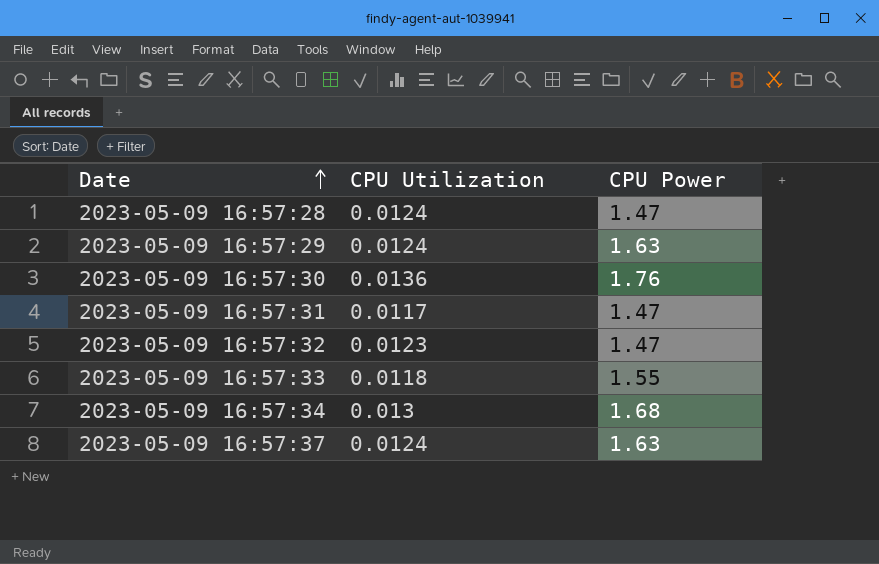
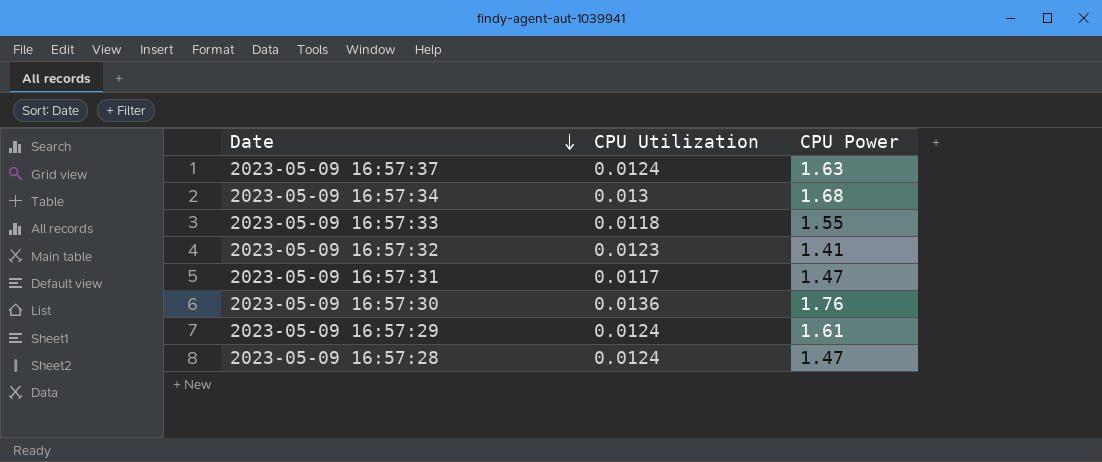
row order: Date ascending -> Date descending
2023-05-09 16:57:32 | CPU Power: 1.47 -> 1.41
2023-05-09 16:57:29 | CPU Power: 1.63 -> 1.61

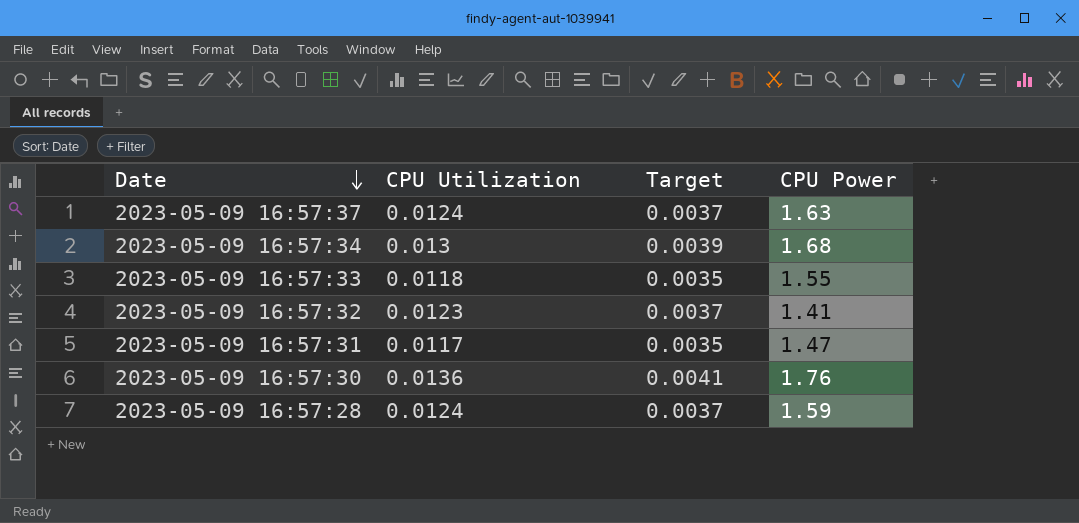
column Target | formula: none -> [CPU Utilization] * 0.3
row 2023-05-09 16:57:29: 0.0124 | 1.61 -> none
2023-05-09 16:57:28 | CPU Power: 1.47 -> 1.59

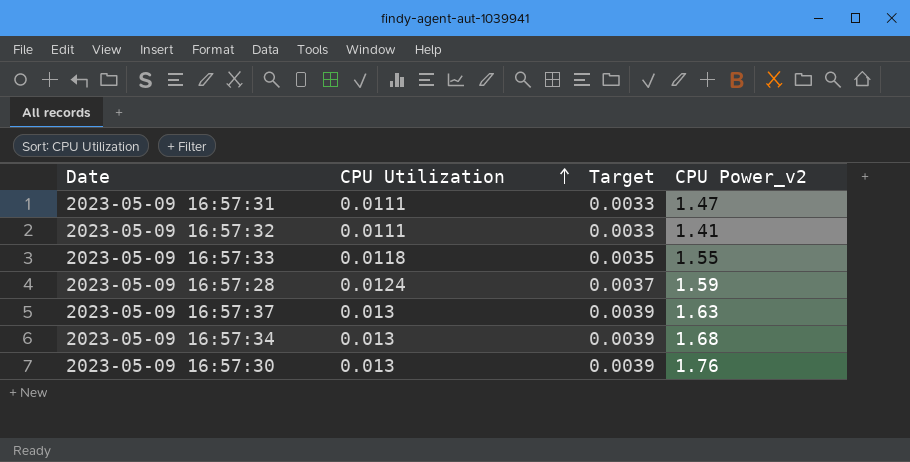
row order: Date descending -> CPU Utilization ascending
column name: CPU Power -> CPU Power_v2
2023-05-09 16:57:31 | CPU Utilization: 0.0117 -> 0.0111
2023-05-09 16:57:31 | Target: 0.0035 -> 0.0033
2023-05-09 16:57:32 | CPU Utilization: 0.0123 -> 0.0111
2023-05-09 16:57:32 | Target: 0.0037 -> 0.0033
2023-05-09 16:57:37 | CPU Utilization: 0.0124 -> 0.013
2023-05-09 16:57:37 | Target: 0.0037 -> 0.0039
2023-05-09 16:57:30 | CPU Utilization: 0.0136 -> 0.013
2023-05-09 16:57:30 | Target: 0.0041 -> 0.0039

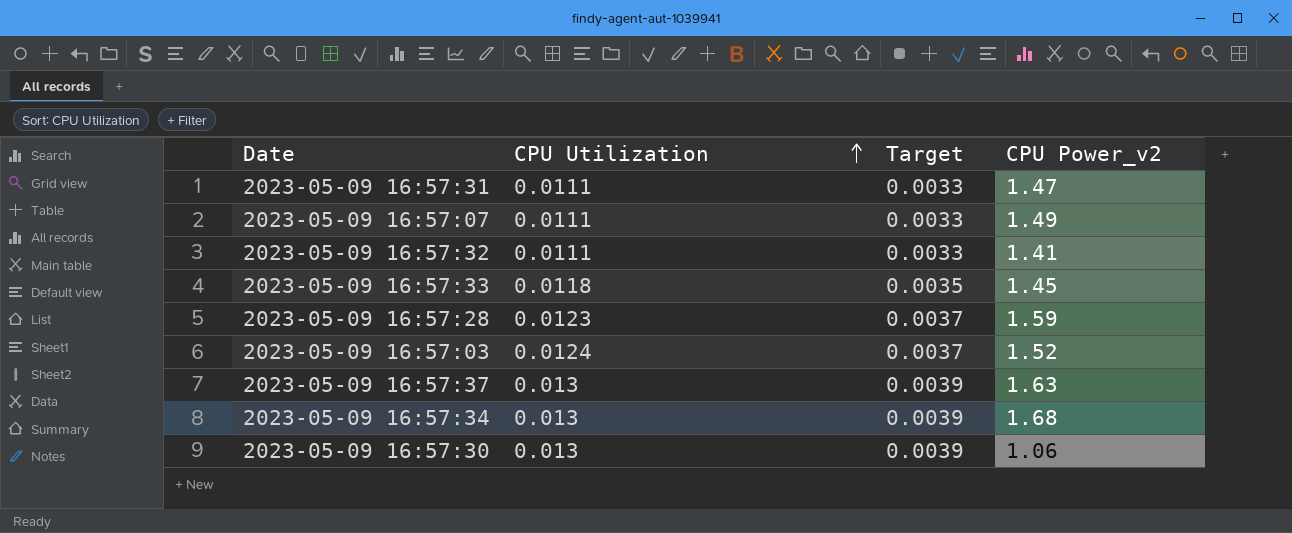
row 2023-05-09 16:57:07: none -> 0.0111 | 0.0033 | 1.49
2023-05-09 16:57:33 | CPU Power_v2: 1.55 -> 1.45
2023-05-09 16:57:28 | CPU Utilization: 0.0124 -> 0.0123
row 2023-05-09 16:57:03: none -> 0.0124 | 0.0037 | 1.52
2023-05-09 16:57:30 | CPU Power_v2: 1.76 -> 1.06

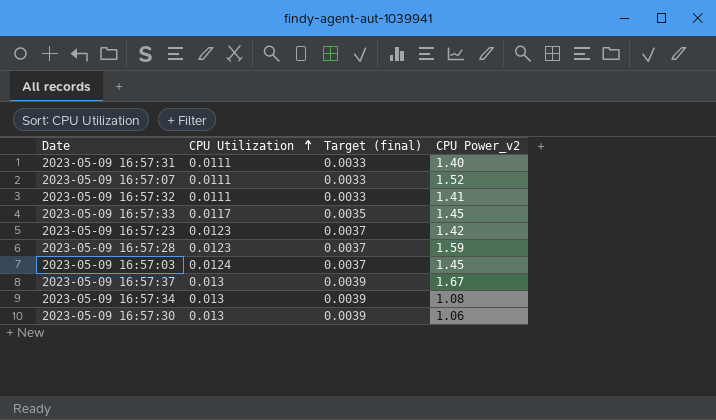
column name: Target -> Target (final)
2023-05-09 16:57:31 | CPU Power_v2: 1.47 -> 1.40
2023-05-09 16:57:07 | CPU Power_v2: 1.49 -> 1.52
2023-05-09 16:57:33 | CPU Utilization: 0.0118 -> 0.0117
row 2023-05-09 16:57:23: none -> 0.0123 | 0.0037 | 1.42
2023-05-09 16:57:03 | CPU Power_v2: 1.52 -> 1.45
2023-05-09 16:57:37 | CPU Power_v2: 1.63 -> 1.67
2023-05-09 16:57:34 | CPU Power_v2: 1.68 -> 1.08

